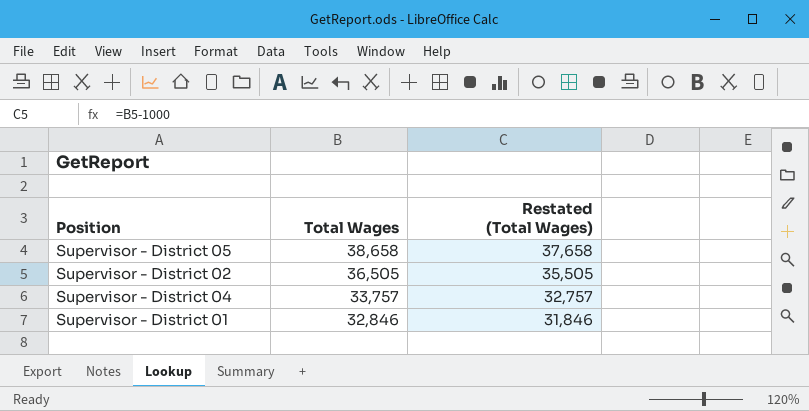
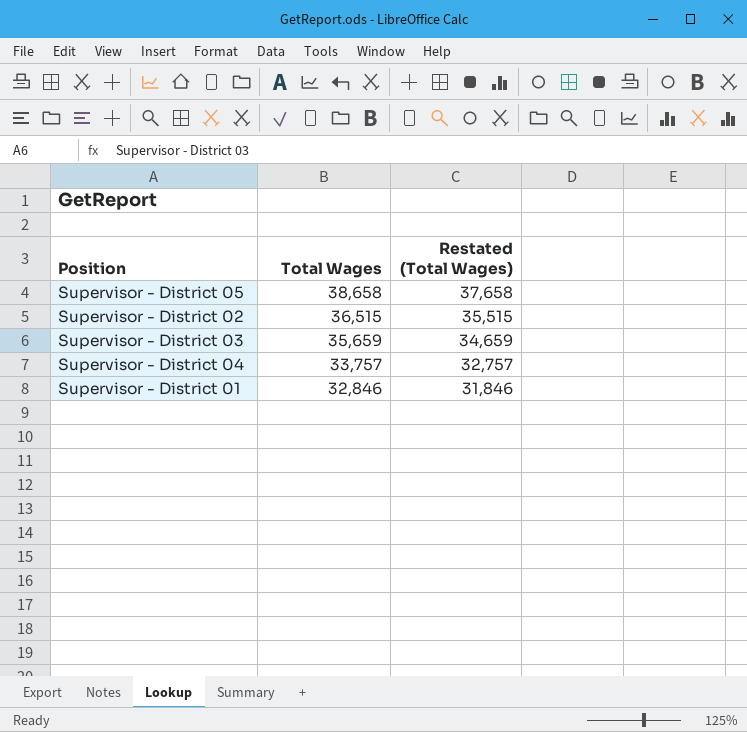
Supervisor - District 02 | Total Wages: 36,505 -> 36,515
Supervisor - District 02 | Restated (Total Wages): 35,505 -> 35,515
row Supervisor - District 03: none -> 35,659 | 34,659

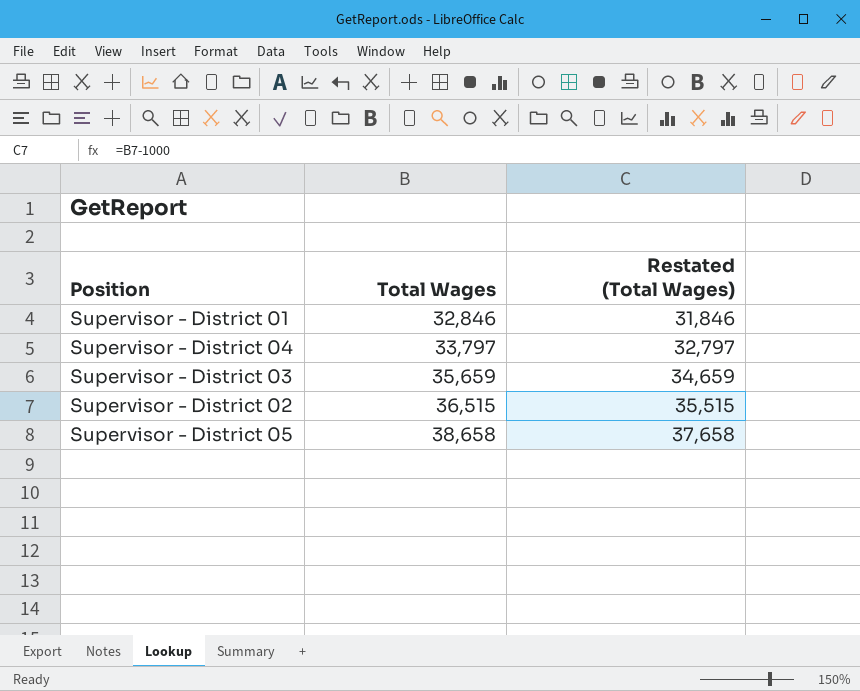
row order: Total Wages descending -> Total Wages ascending
Supervisor - District 04 | Total Wages: 33,757 -> 33,797
Supervisor - District 04 | Restated (Total Wages): 32,757 -> 32,797

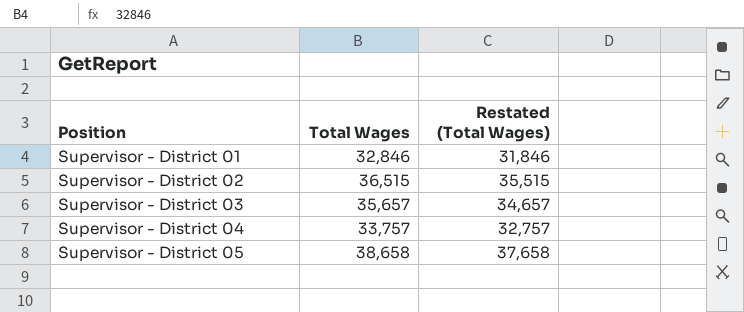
row order: Total Wages ascending -> Position ascending
Supervisor - District 03 | Total Wages: 35,659 -> 35,657
Supervisor - District 03 | Restated (Total Wages): 34,659 -> 34,657
Supervisor - District 04 | Total Wages: 33,797 -> 33,757
Supervisor - District 04 | Restated (Total Wages): 32,797 -> 32,757

